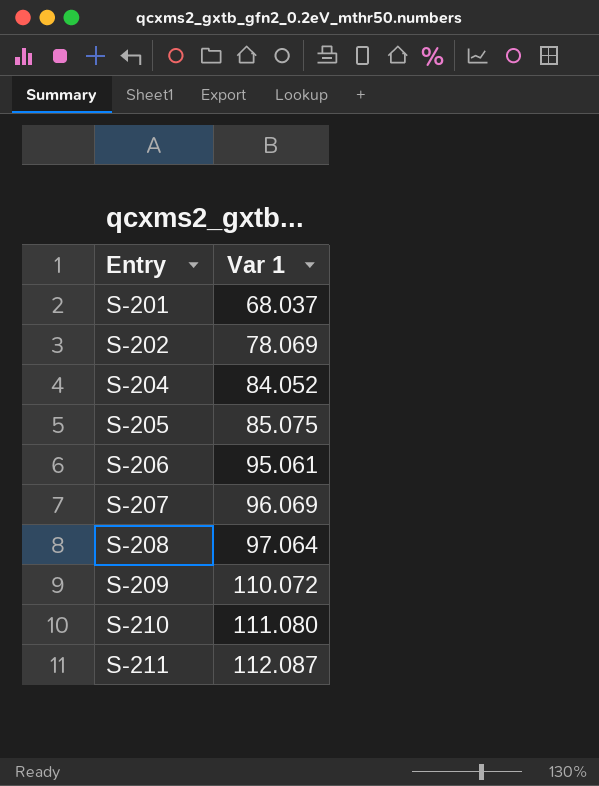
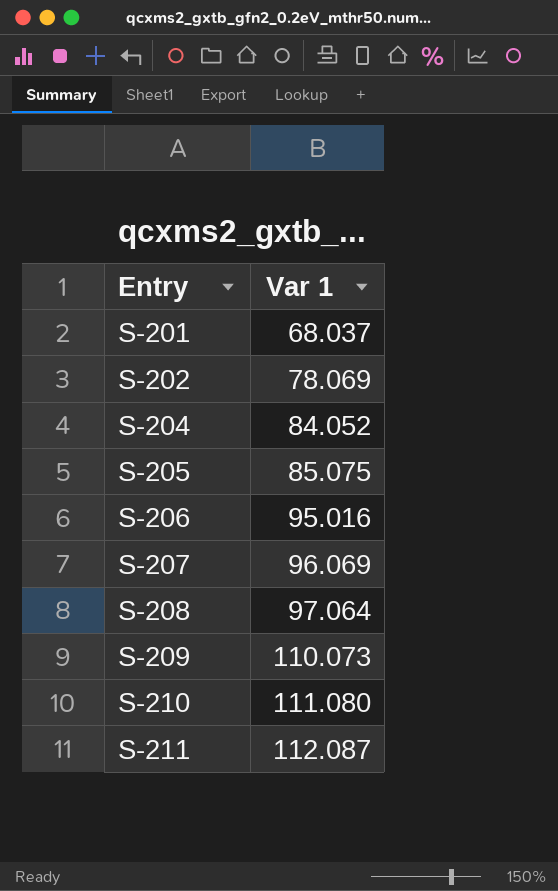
S-206 | Var 1: 95.061 -> 95.016
S-209 | Var 1: 110.072 -> 110.073

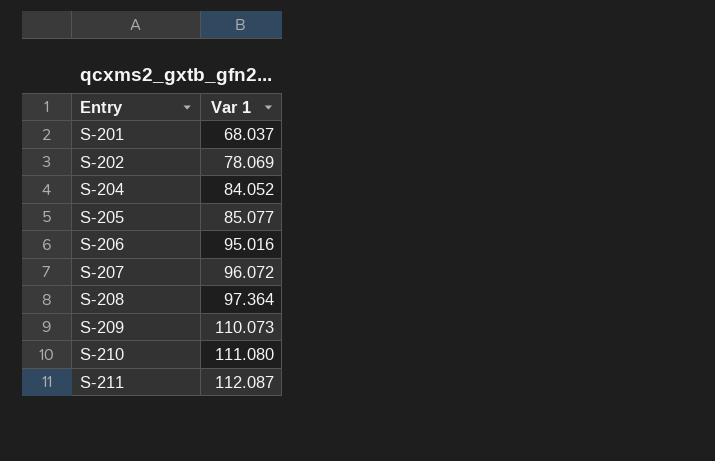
S-205 | Var 1: 85.075 -> 85.077
S-207 | Var 1: 96.069 -> 96.072
S-208 | Var 1: 97.064 -> 97.364

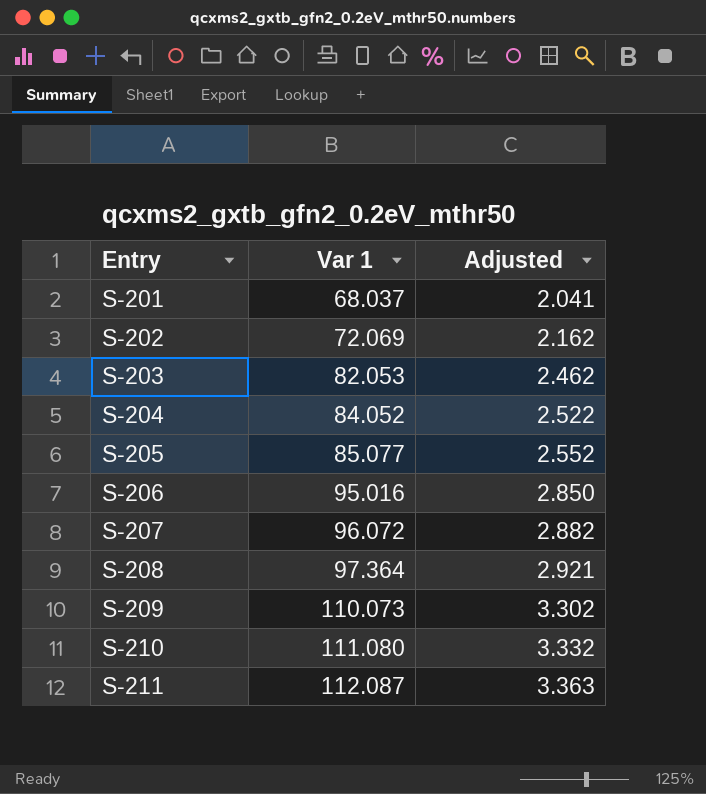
column Adjusted | formula: none -> [Var 1] * 0.03
S-202 | Var 1: 78.069 -> 72.069
row S-203: none -> 82.053 | 2.462

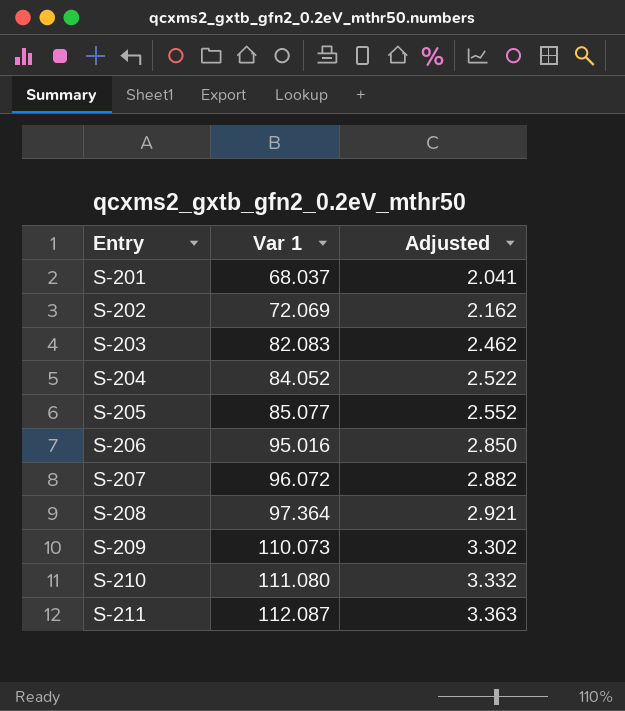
S-203 | Var 1: 82.053 -> 82.083

